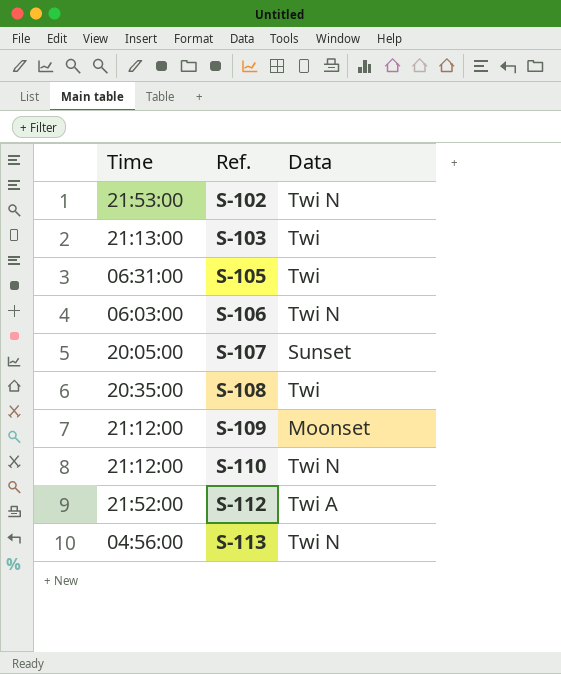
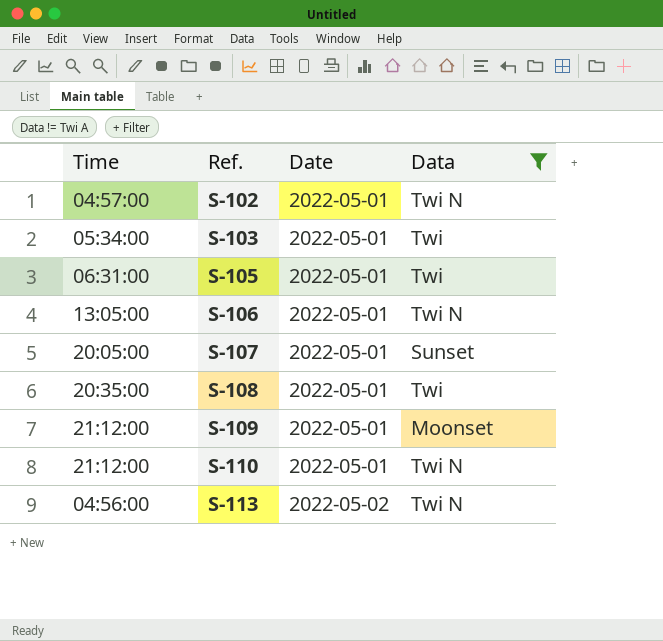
filter: none -> Data != Twi A
column Date | position: none -> 3
S-102 | Time: 21:53:00 -> 04:57:00
S-103 | Time: 21:13:00 -> 05:34:00
S-106 | Time: 06:03:00 -> 13:05:00

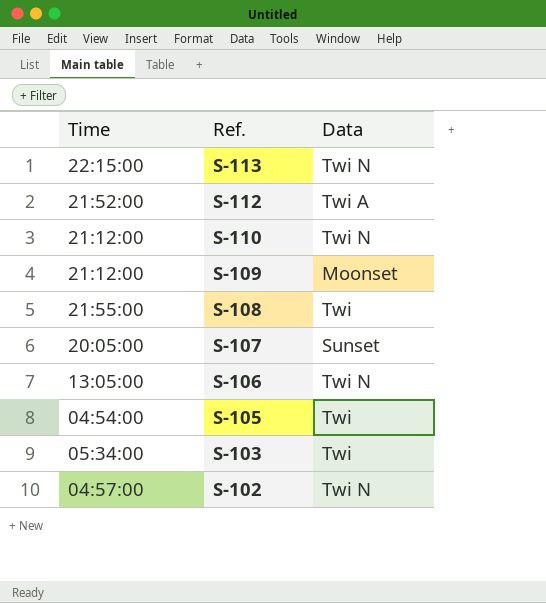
filter: Data != Twi A -> none
row order: Ref. ascending -> Ref. descending
column Date | position: 3 -> none
S-113 | Time: 04:56:00 -> 22:15:00
S-108 | Time: 20:35:00 -> 21:55:00
S-105 | Time: 06:31:00 -> 04:54:00

